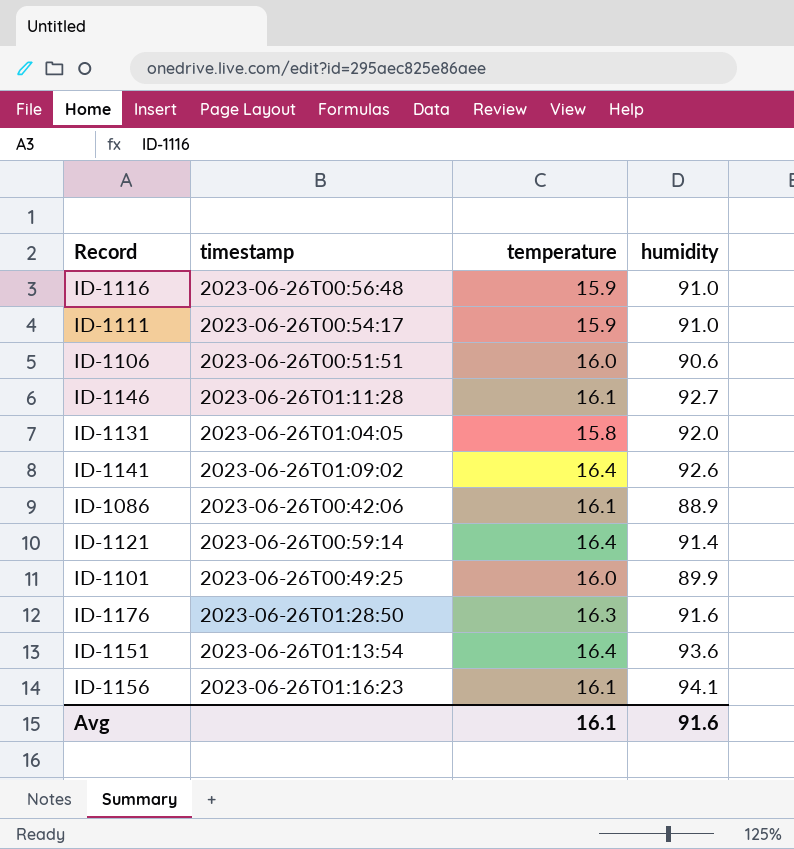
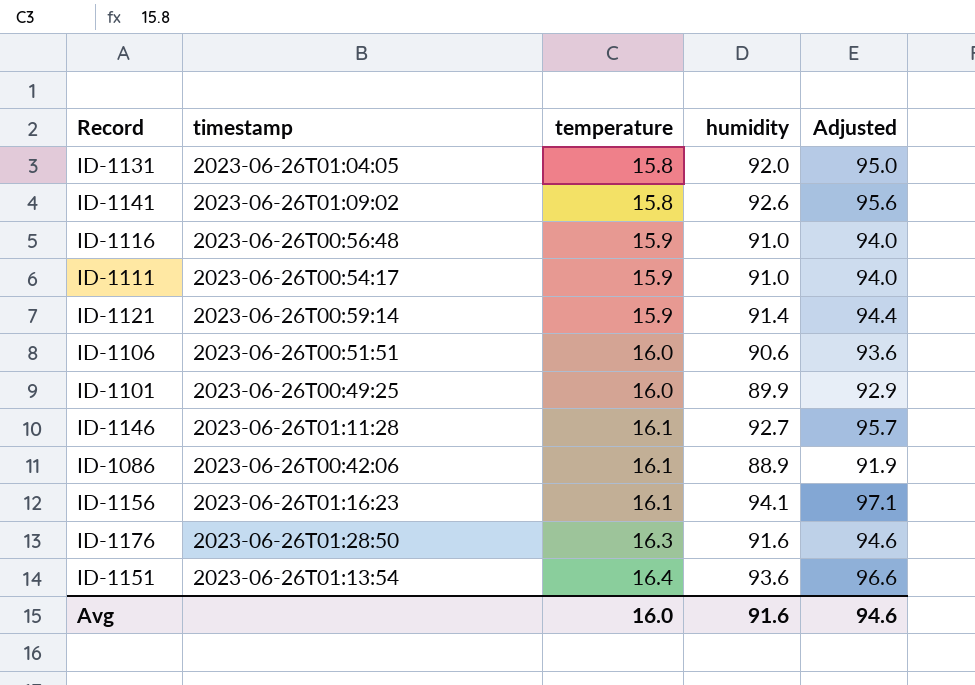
row order: none -> temperature ascending
column Adjusted | formula: none -> [humidity] + 3
ID-1141 | temperature: 16.4 -> 15.8
ID-1121 | temperature: 16.4 -> 15.9
Avg | temperature: 16.1 -> 16.0

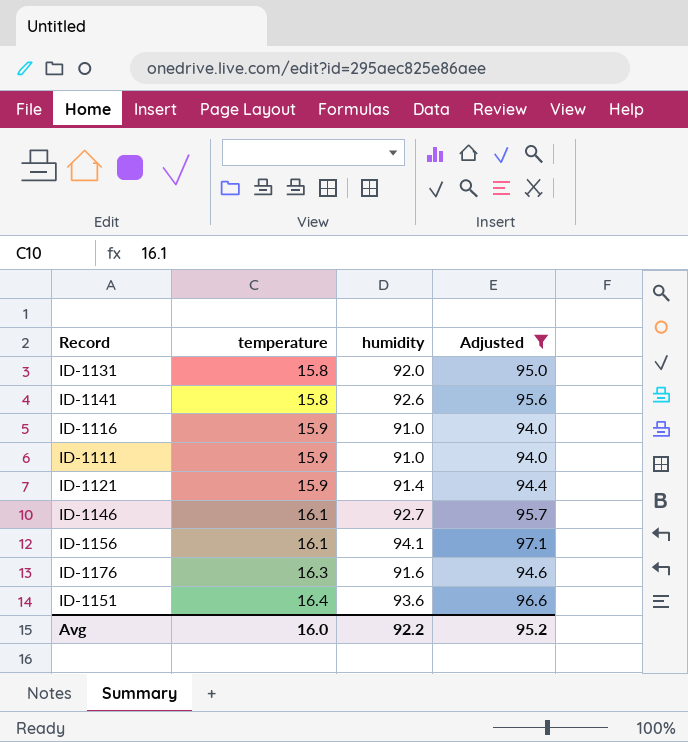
filter: none -> Adjusted >= 94.0
column timestamp | position: 2 -> none
Avg | humidity: 91.6 -> 92.2
Avg | Adjusted: 94.6 -> 95.2

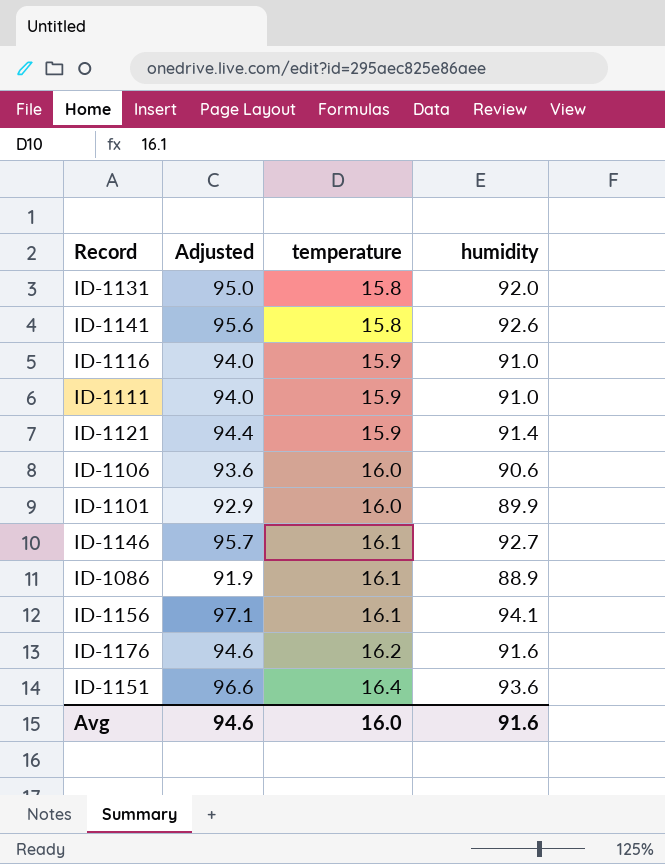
filter: Adjusted >= 94.0 -> none
column Adjusted | position: 4 -> 2
ID-1176 | temperature: 16.3 -> 16.2
Avg | Adjusted: 95.2 -> 94.6
Avg | humidity: 92.2 -> 91.6

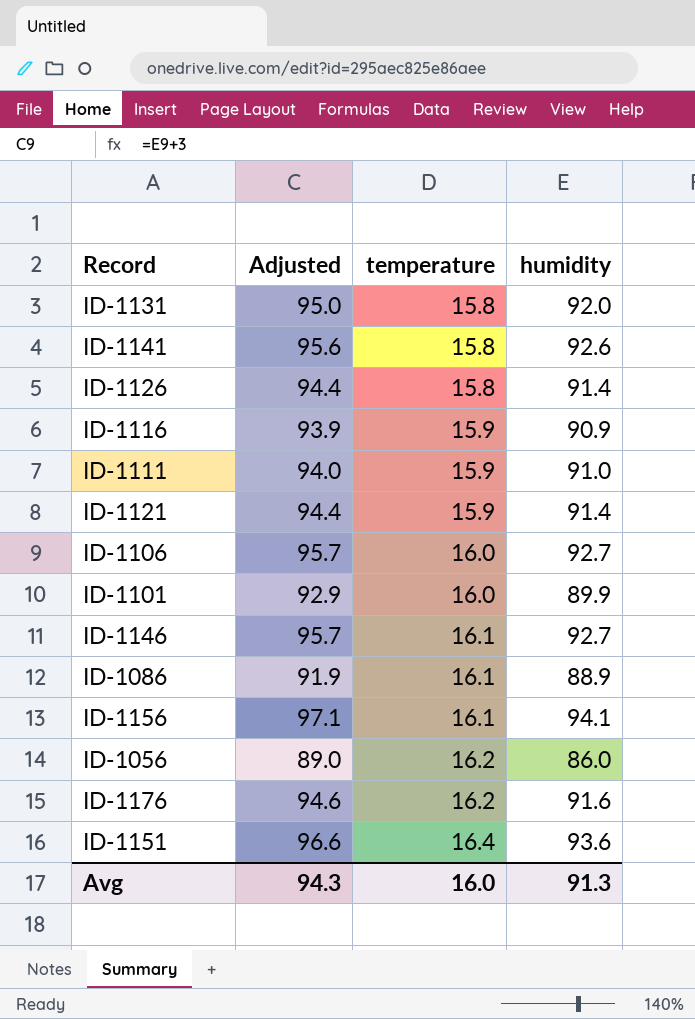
row ID-1126: none -> 94.4 | 15.8 | 91.4
ID-1116 | Adjusted: 94.0 -> 93.9
ID-1116 | humidity: 91.0 -> 90.9
ID-1106 | Adjusted: 93.6 -> 95.7
ID-1106 | humidity: 90.6 -> 92.7
row ID-1056: none -> 89.0 | 16.2 | 86.0
Avg | Adjusted: 94.6 -> 94.3
Avg | humidity: 91.6 -> 91.3

